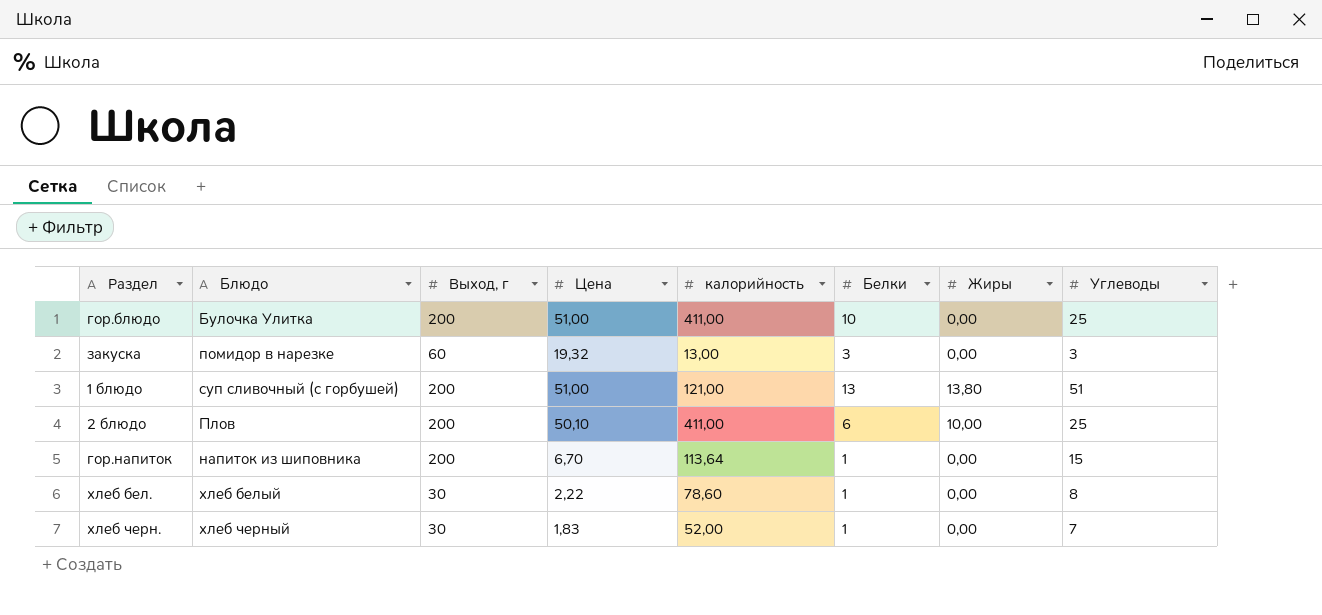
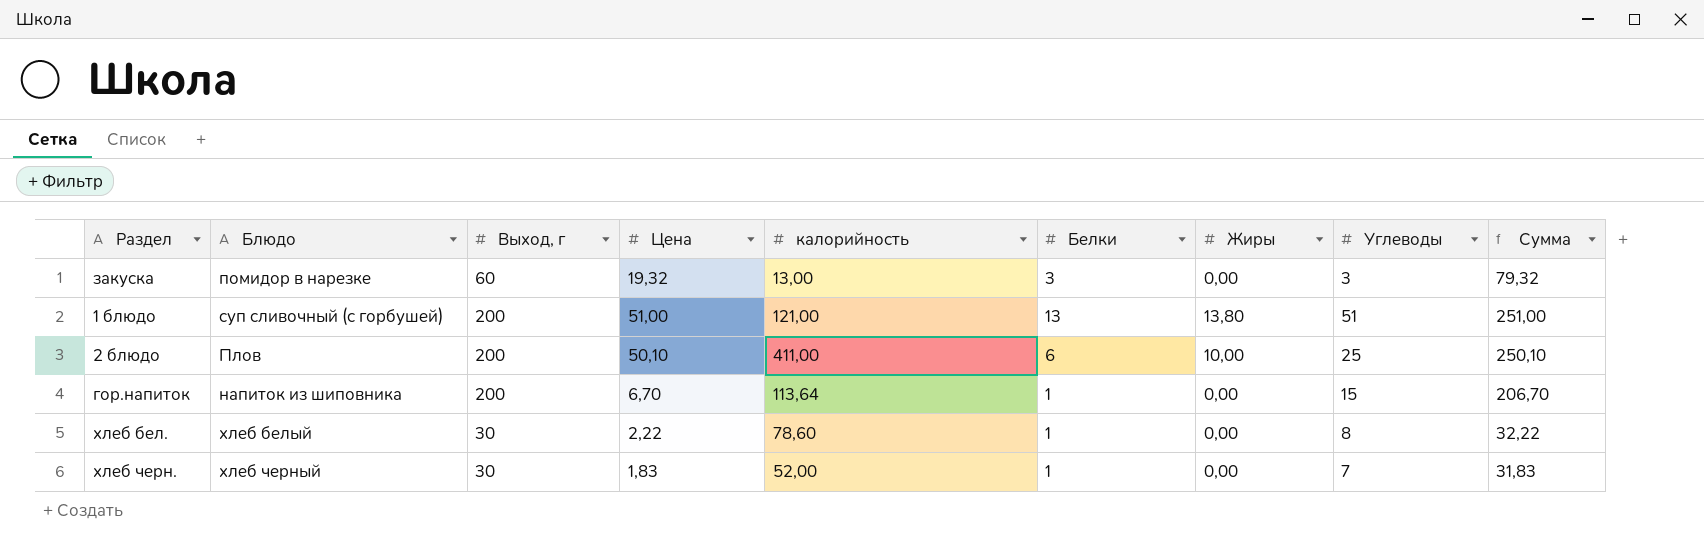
column Сумма | formula: none -> [Выход, г] + [Цена]
row гор.блюдо: Булочка Улитка | 200 | 51,00 | 411,00 | 10 | 0,00 | 25 -> none

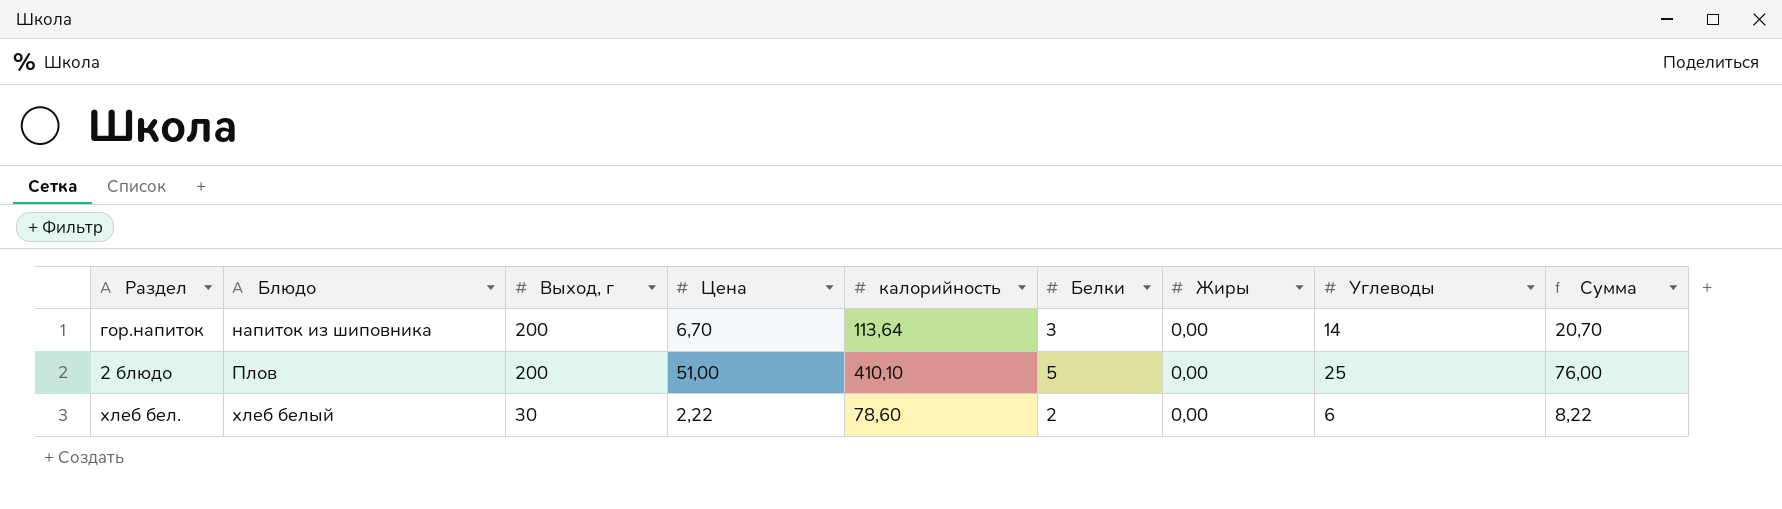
row order: none -> Блюдо ascending
column Сумма | formula: [Выход, г] + [Цена] -> [Цена] + [Углеводы]
row закуска: помидор в нарезке | 60 | 19,32 | 13,00 | 3 | 0,00 | 3 | 79,32 -> none
row 1 блюдо: суп сливочный (с горбушей) | 200 | 51,00 | 121,00 | 13 | 13,80 | 51 | 251,00 -> none
row хлеб черн.: хлеб черный | 30 | 1,83 | 52,00 | 1 | 0,00 | 7 | 31,83 -> none
гор.напиток | Белки: 1 -> 3
гор.напиток | Углеводы: 15 -> 14
2 блюдо | Цена: 50,10 -> 51,00
2 блюдо | калорийность: 411,00 -> 410,10
2 блюдо | Белки: 6 -> 5
2 блюдо | Жиры: 10,00 -> 0,00
хлеб бел. | Белки: 1 -> 2
хлеб бел. | Углеводы: 8 -> 6

